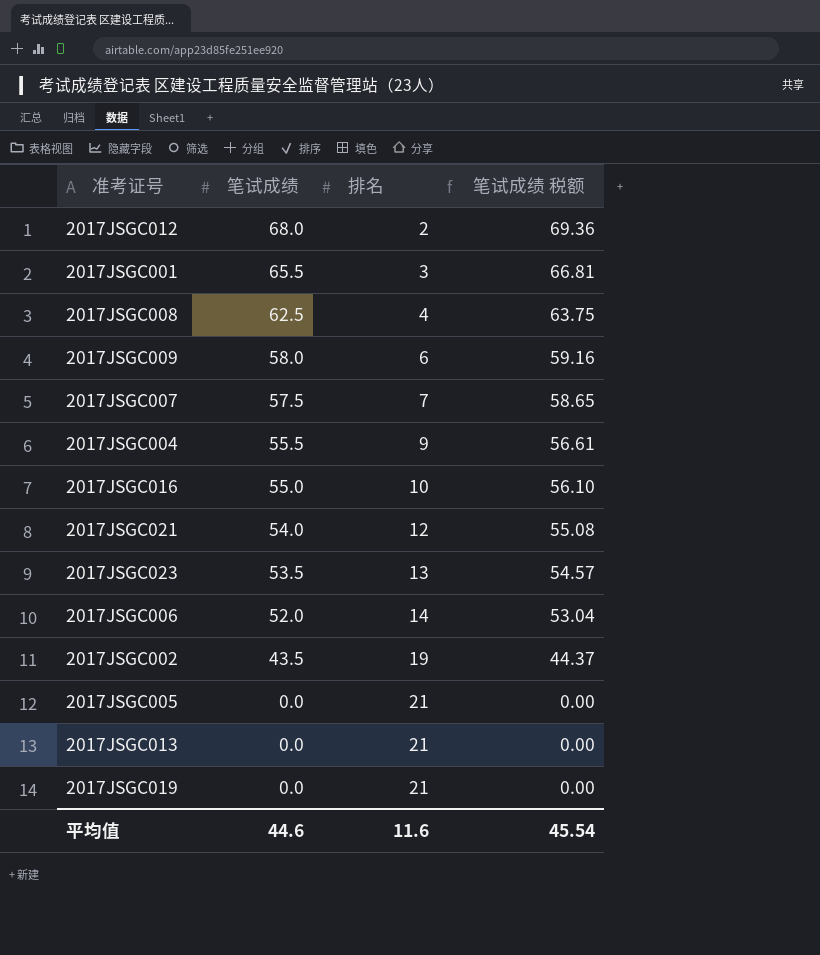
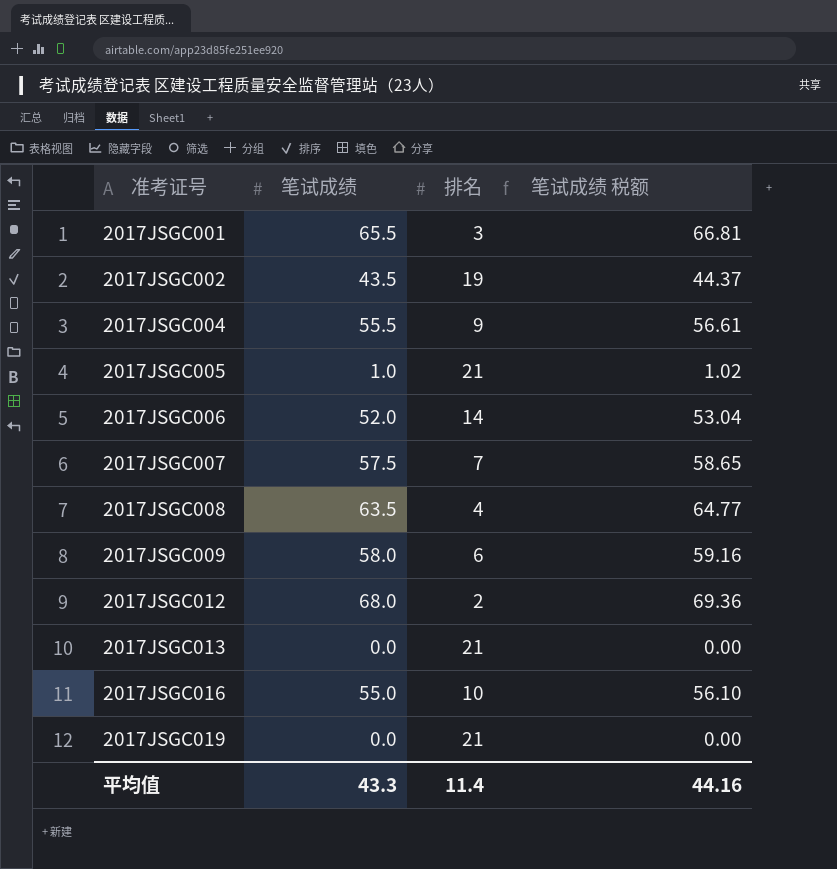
row order: 笔试成绩 descending -> 准考证号 ascending
row 2017JSGC021: 54.0 | 12 | 55.08 -> none
row 2017JSGC023: 53.5 | 13 | 54.57 -> none
2017JSGC005 | 笔试成绩: 0.0 -> 1.0
2017JSGC005 | 笔试成绩 税额: 0.00 -> 1.02
2017JSGC008 | 笔试成绩: 62.5 -> 63.5
2017JSGC008 | 笔试成绩 税额: 63.75 -> 64.77
平均值 | 笔试成绩: 44.6 -> 43.3
平均值 | 排名: 11.6 -> 11.4
平均值 | 笔试成绩 税额: 45.54 -> 44.16

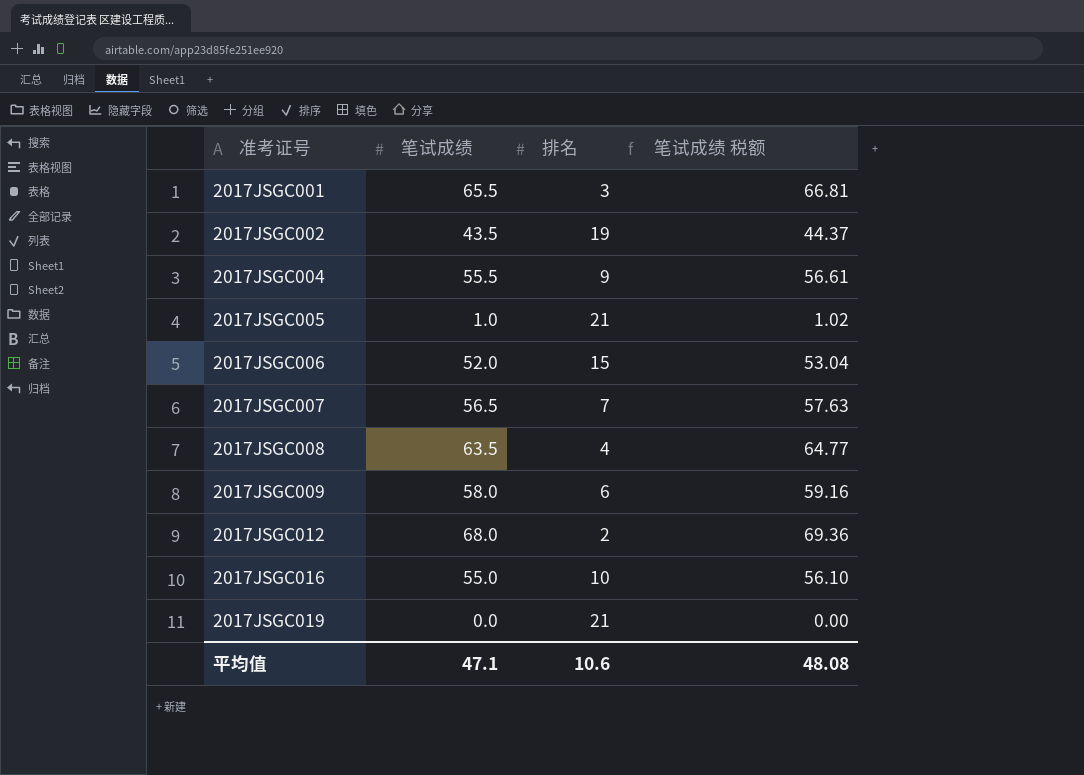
row 2017JSGC013: 0.0 | 21 | 0.00 -> none
2017JSGC006 | 排名: 14 -> 15
2017JSGC007 | 笔试成绩: 57.5 -> 56.5
2017JSGC007 | 笔试成绩 税额: 58.65 -> 57.63
平均值 | 笔试成绩: 43.3 -> 47.1
平均值 | 排名: 11.4 -> 10.6
平均值 | 笔试成绩 税额: 44.16 -> 48.08

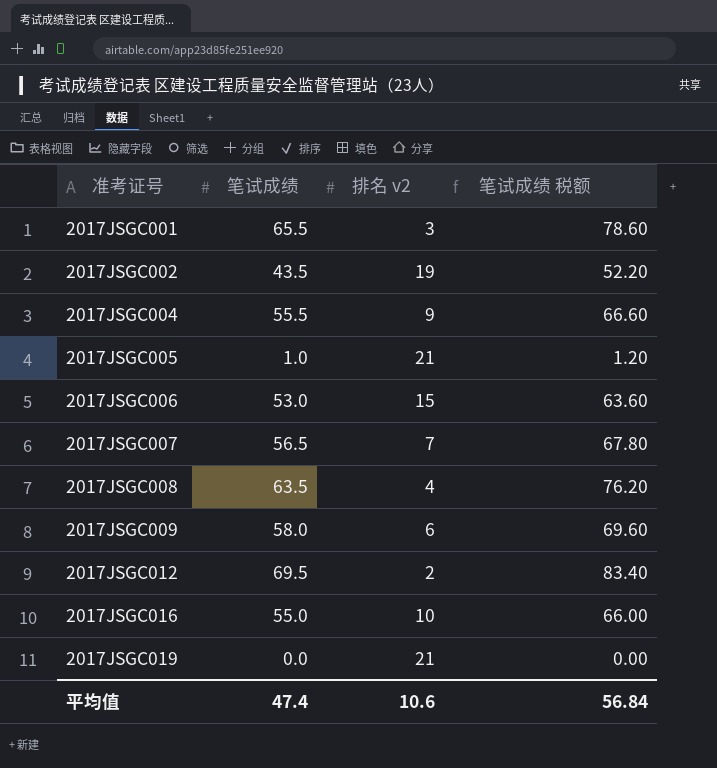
column name: 排名 -> 排名 v2
column 笔试成绩 税额 | formula: [笔试成绩] * 1.02 -> [笔试成绩] * 1.2
2017JSGC006 | 笔试成绩: 52.0 -> 53.0
2017JSGC012 | 笔试成绩: 68.0 -> 69.5
平均值 | 笔试成绩: 47.1 -> 47.4
平均值 | 笔试成绩 税额: 48.08 -> 56.84

